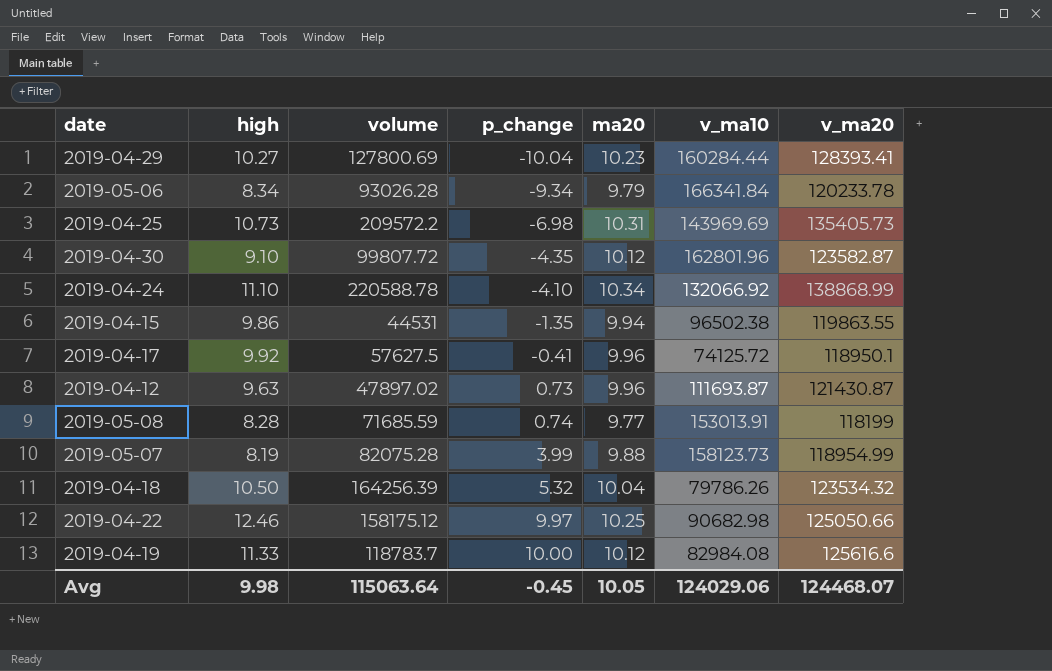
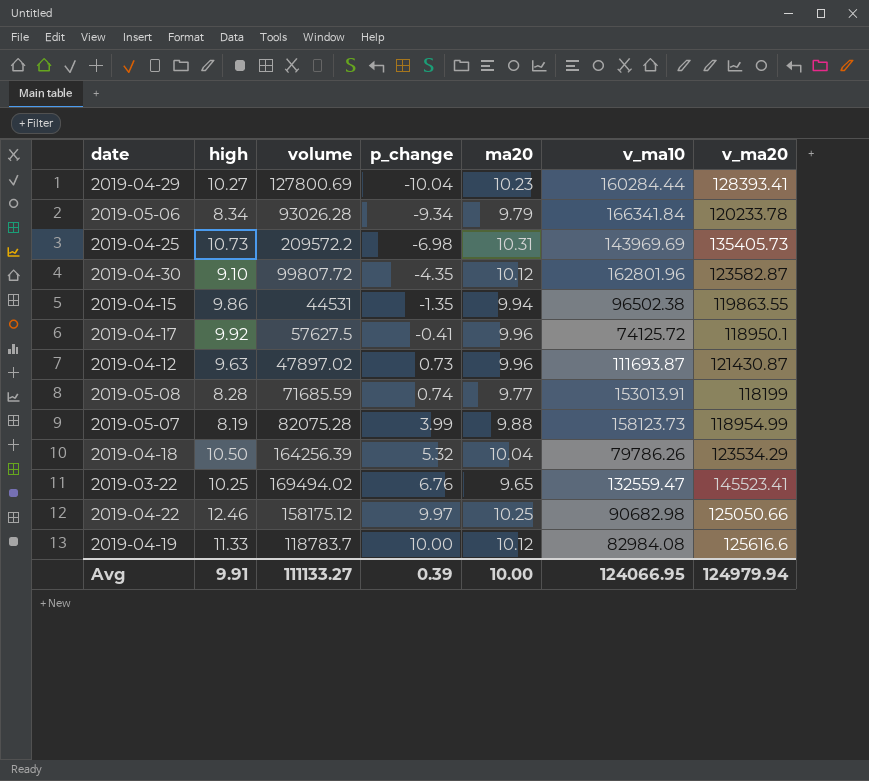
row 2019-04-24: 11.10 | 220588.78 | -4.10 | 10.34 | 132066.92 | 138868.99 -> none
2019-04-18 | v_ma20: 123534.32 -> 123534.29
row 2019-03-22: none -> 10.25 | 169494.02 | 6.76 | 9.65 | 132559.47 | 145523.41
Avg | high: 9.98 -> 9.91
Avg | volume: 115063.64 -> 111133.27
Avg | p_change: -0.45 -> 0.39
Avg | ma20: 10.05 -> 10.00
Avg | v_ma10: 124029.06 -> 124066.95
Avg | v_ma20: 124468.07 -> 124979.94

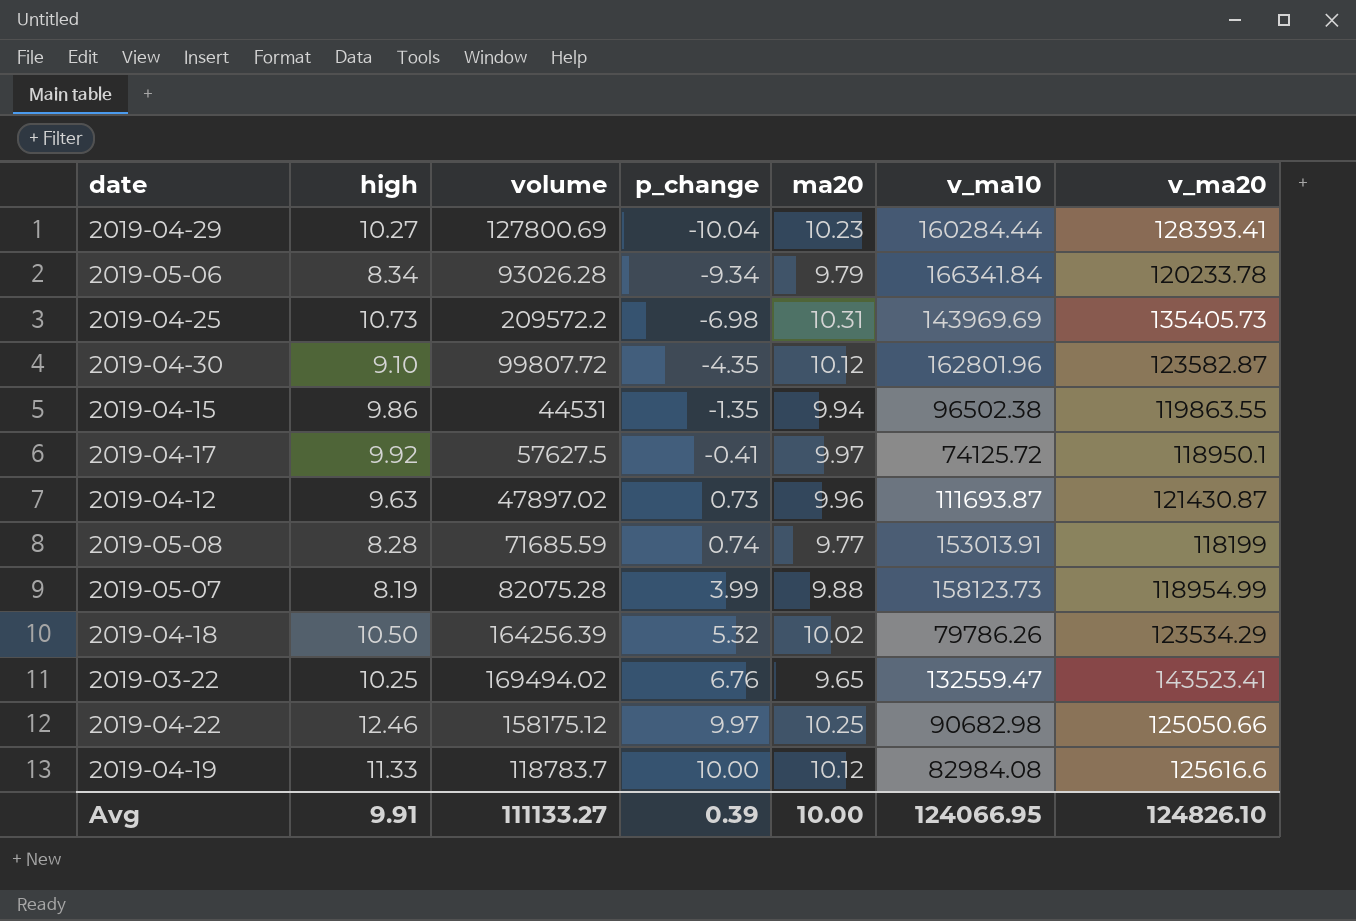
2019-04-17 | ma20: 9.96 -> 9.97
2019-04-18 | ma20: 10.04 -> 10.02
2019-03-22 | v_ma20: 145523.41 -> 143523.41
Avg | v_ma20: 124979.94 -> 124826.10

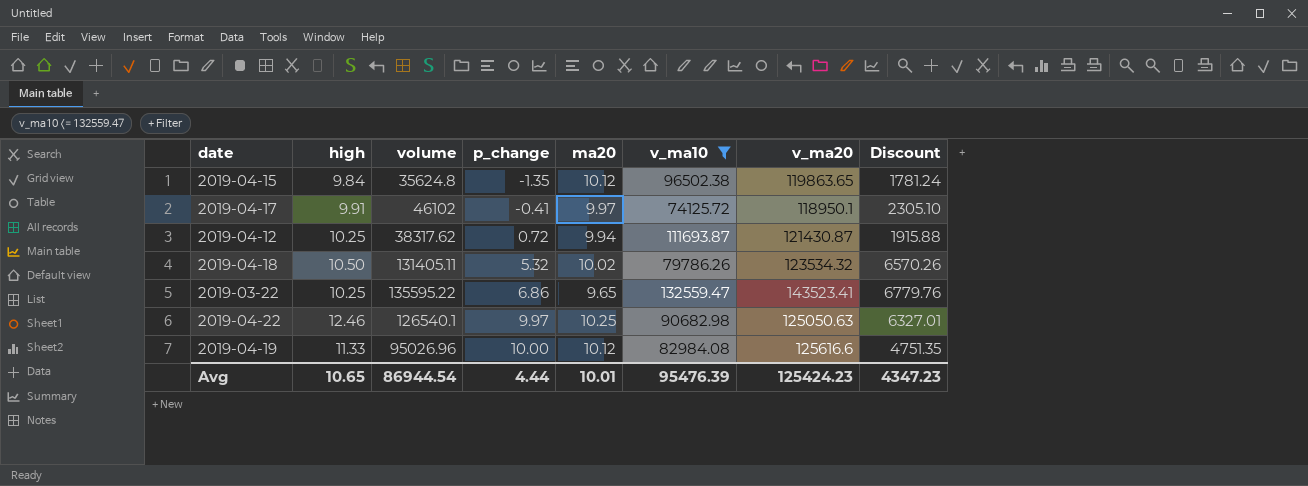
filter: none -> v_ma10 <= 132559.47
column Discount | formula: none -> [volume] * 0.05
2019-04-15 | high: 9.86 -> 9.84
2019-04-15 | volume: 44531 -> 35624.8
2019-04-15 | ma20: 9.94 -> 10.12
2019-04-15 | v_ma20: 119863.55 -> 119863.65
2019-04-17 | high: 9.92 -> 9.91
2019-04-17 | volume: 57627.5 -> 46102
2019-04-12 | high: 9.63 -> 10.25
2019-04-12 | volume: 47897.02 -> 38317.62
2019-04-12 | p_change: 0.73 -> 0.72
2019-04-12 | ma20: 9.96 -> 9.94
2019-04-18 | volume: 164256.39 -> 131405.11
2019-04-18 | v_ma20: 123534.29 -> 123534.32
2019-03-22 | volume: 169494.02 -> 135595.22
2019-03-22 | p_change: 6.76 -> 6.86
2019-04-22 | volume: 158175.12 -> 126540.1
2019-04-22 | v_ma20: 125050.66 -> 125050.63
2019-04-19 | volume: 118783.7 -> 95026.96
Avg | high: 9.91 -> 10.65
Avg | volume: 111133.27 -> 86944.54
Avg | p_change: 0.39 -> 4.44
Avg | ma20: 10.00 -> 10.01
Avg | v_ma10: 124066.95 -> 95476.39
Avg | v_ma20: 124826.10 -> 125424.23

